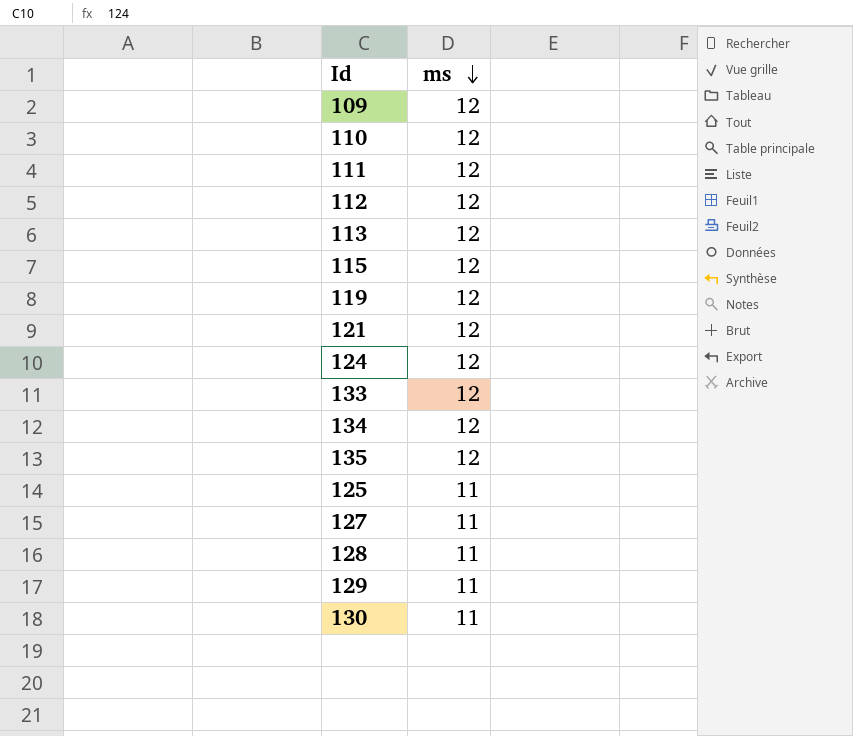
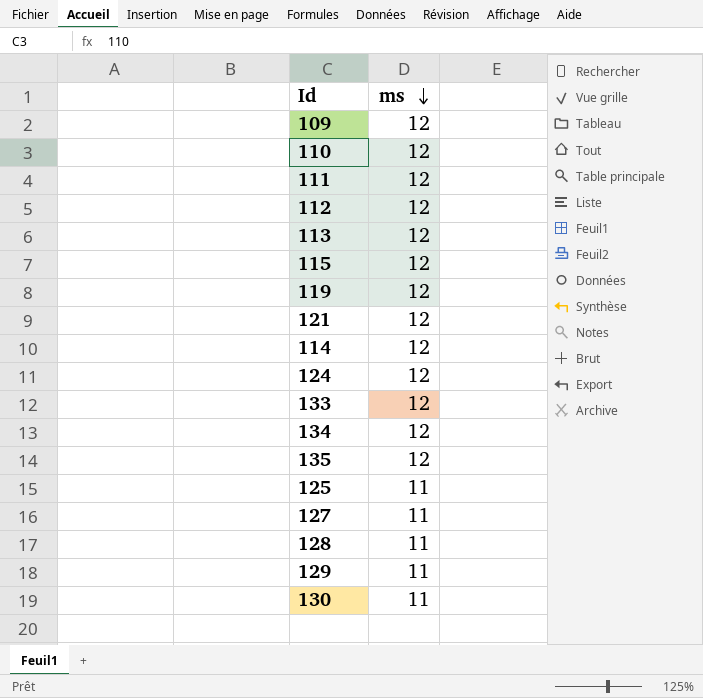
row 114: none -> 12

